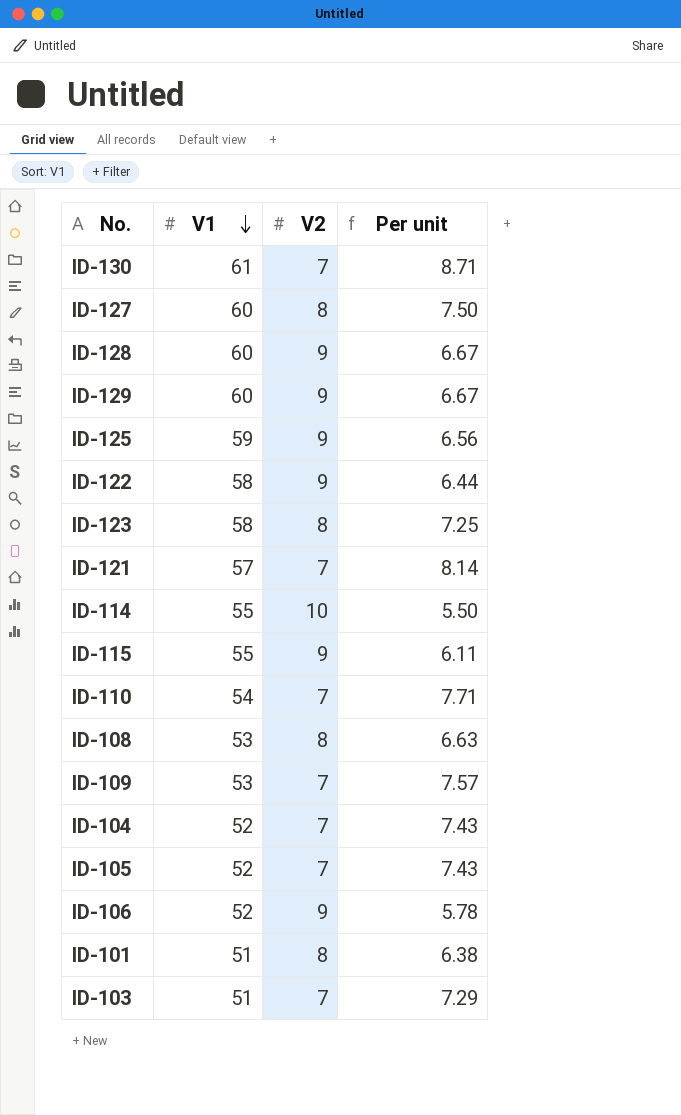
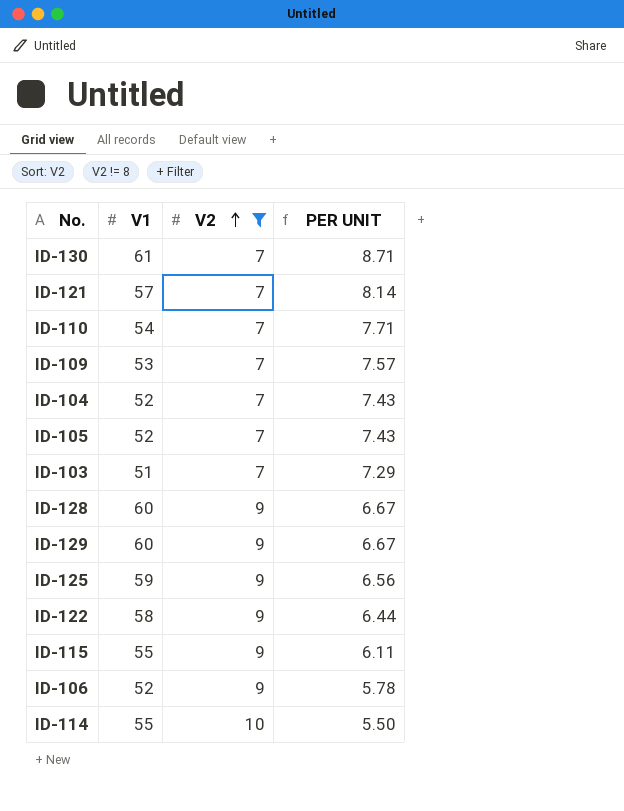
filter: none -> V2 != 8
row order: V1 descending -> V2 ascending
column name: Per unit -> PER UNIT

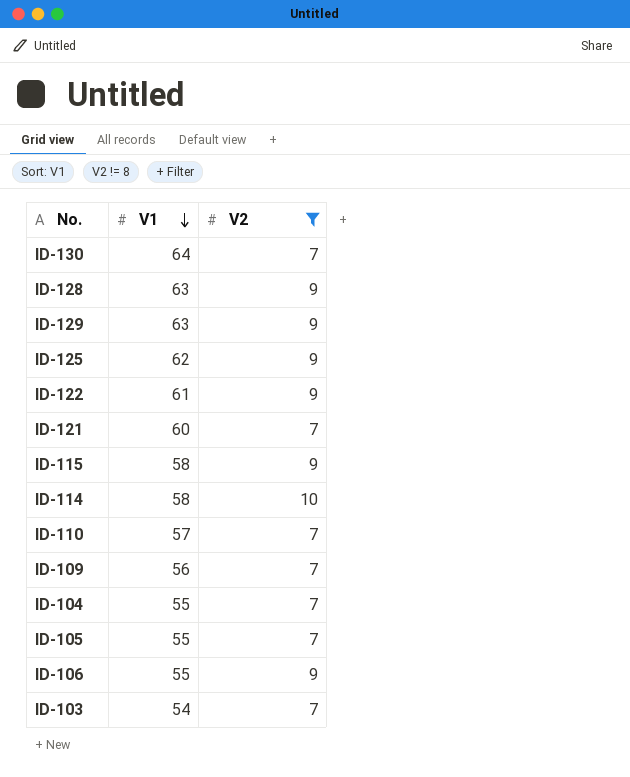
row order: V2 ascending -> V1 descending
column PER UNIT | formula: [V1] / [V2] -> none
ID-130 | V1: 61 -> 64
ID-128 | V1: 60 -> 63
ID-129 | V1: 60 -> 63
ID-125 | V1: 59 -> 62
ID-122 | V1: 58 -> 61
ID-121 | V1: 57 -> 60
ID-115 | V1: 55 -> 58
ID-114 | V1: 55 -> 58
ID-110 | V1: 54 -> 57
ID-109 | V1: 53 -> 56
ID-104 | V1: 52 -> 55
ID-105 | V1: 52 -> 55
ID-106 | V1: 52 -> 55
ID-103 | V1: 51 -> 54

